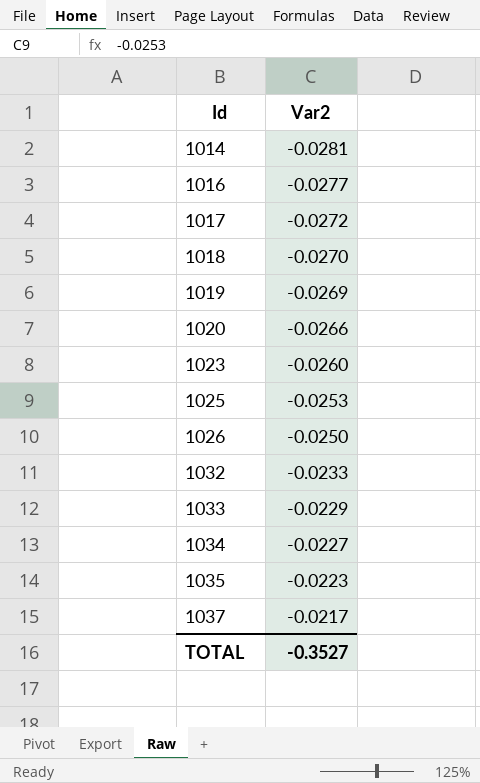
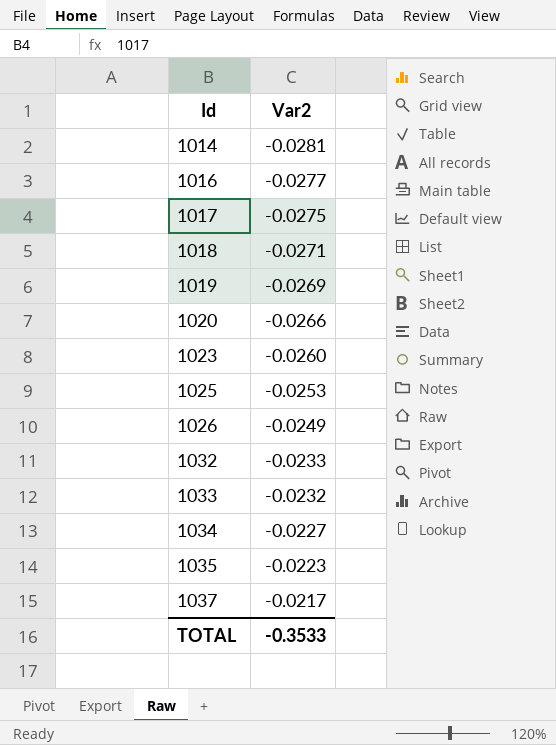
1017 | Var2: -0.0272 -> -0.0275
1018 | Var2: -0.0270 -> -0.0271
1026 | Var2: -0.0250 -> -0.0249
1033 | Var2: -0.0229 -> -0.0232
TOTAL | Var2: -0.3527 -> -0.3533

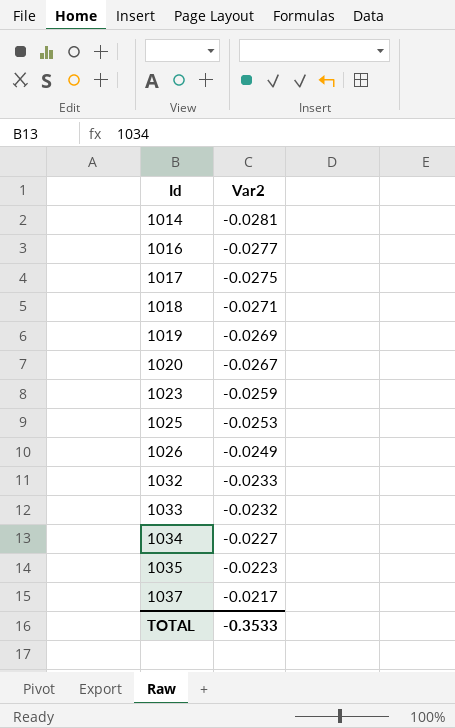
1020 | Var2: -0.0266 -> -0.0267
1023 | Var2: -0.0260 -> -0.0259

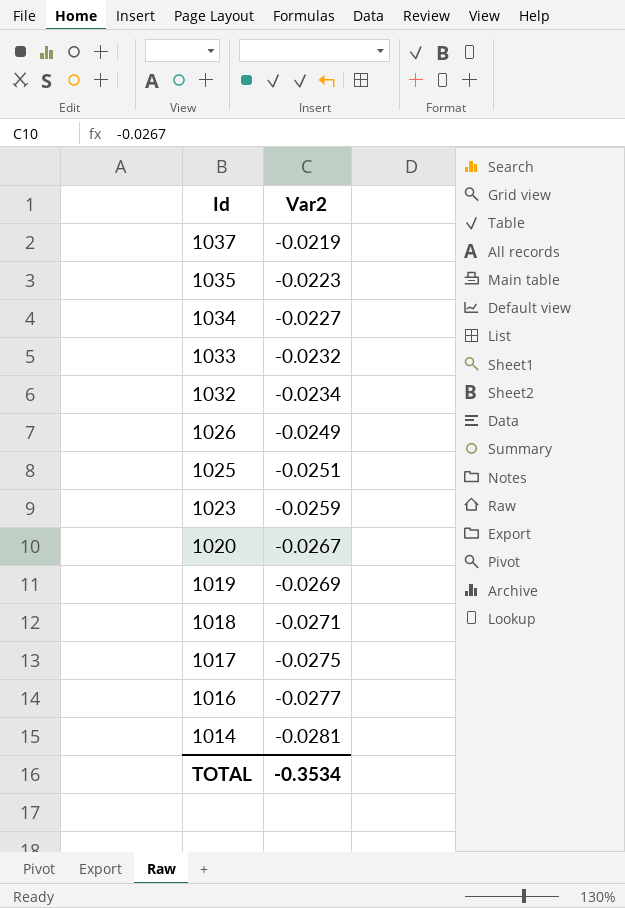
row order: Id ascending -> Id descending
1037 | Var2: -0.0217 -> -0.0219
1032 | Var2: -0.0233 -> -0.0234
1025 | Var2: -0.0253 -> -0.0251
TOTAL | Var2: -0.3533 -> -0.3534

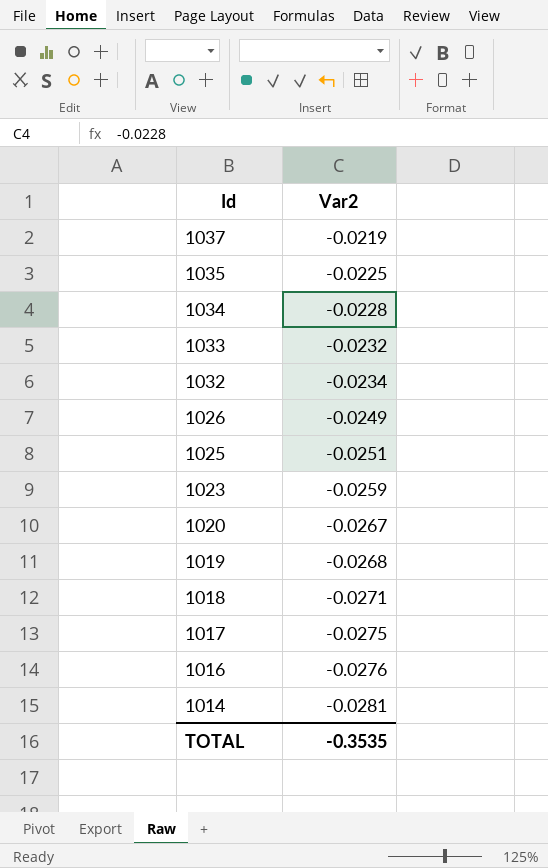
1035 | Var2: -0.0223 -> -0.0225
1034 | Var2: -0.0227 -> -0.0228
1019 | Var2: -0.0269 -> -0.0268
1016 | Var2: -0.0277 -> -0.0276
TOTAL | Var2: -0.3534 -> -0.3535

